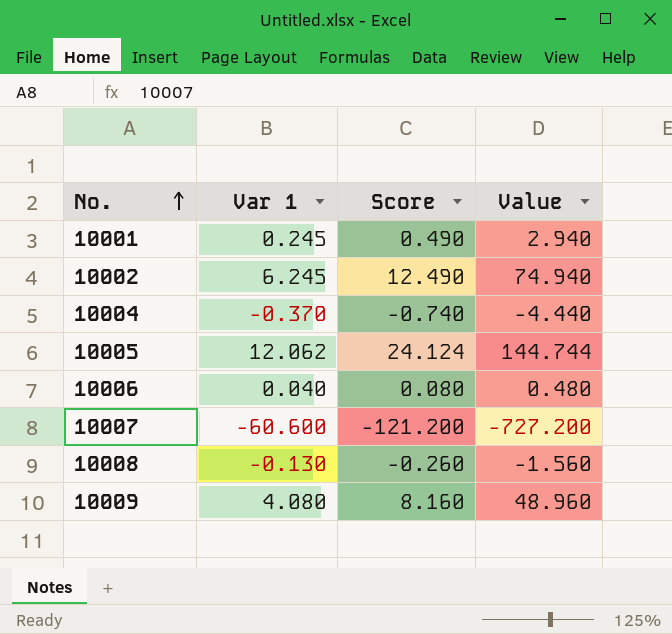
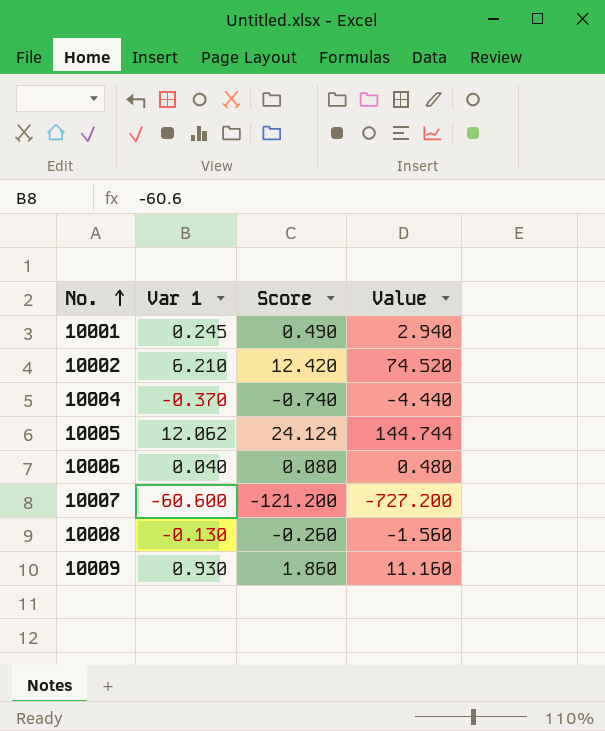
10002 | Var 1: 6.245 -> 6.210
10002 | Score: 12.490 -> 12.420
10002 | Value: 74.940 -> 74.520
10009 | Var 1: 4.080 -> 0.930
10009 | Score: 8.160 -> 1.860
10009 | Value: 48.960 -> 11.160

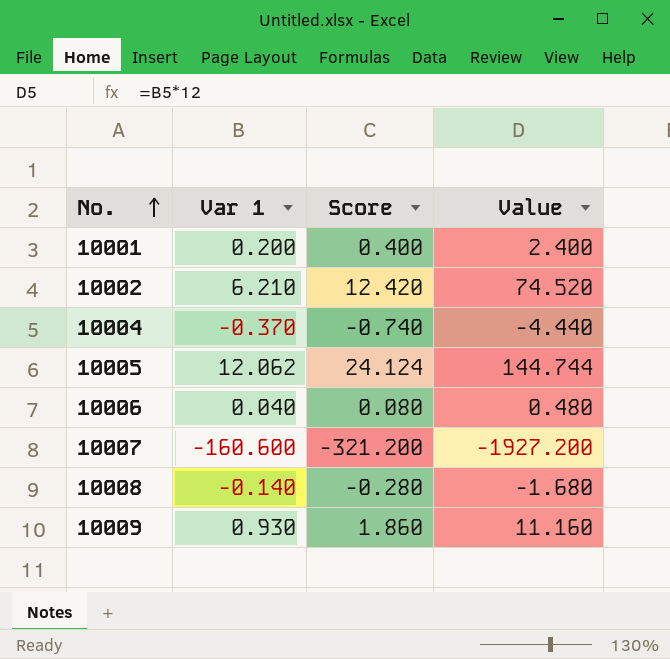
10001 | Var 1: 0.245 -> 0.200
10001 | Score: 0.490 -> 0.400
10001 | Value: 2.940 -> 2.400
10007 | Var 1: -60.600 -> -160.600
10007 | Score: -121.200 -> -321.200
10007 | Value: -727.200 -> -1927.200
10008 | Var 1: -0.130 -> -0.140
10008 | Score: -0.260 -> -0.280
10008 | Value: -1.560 -> -1.680

